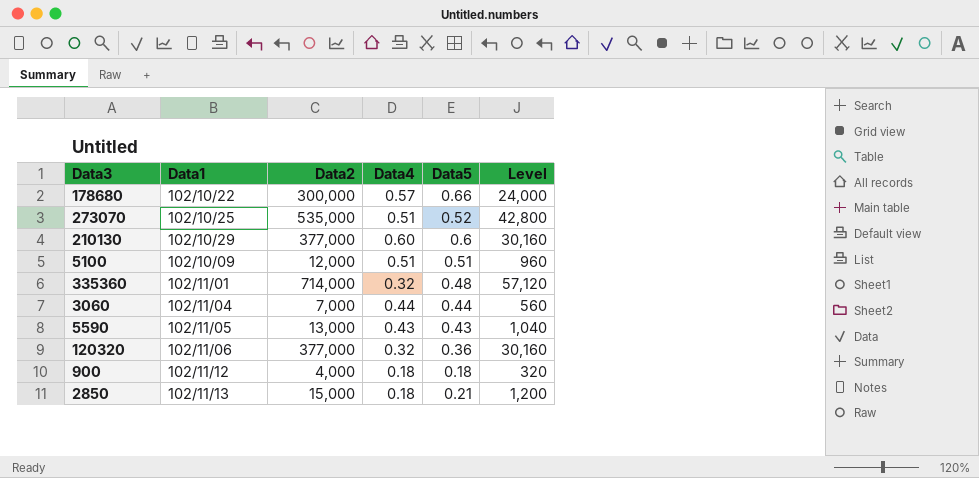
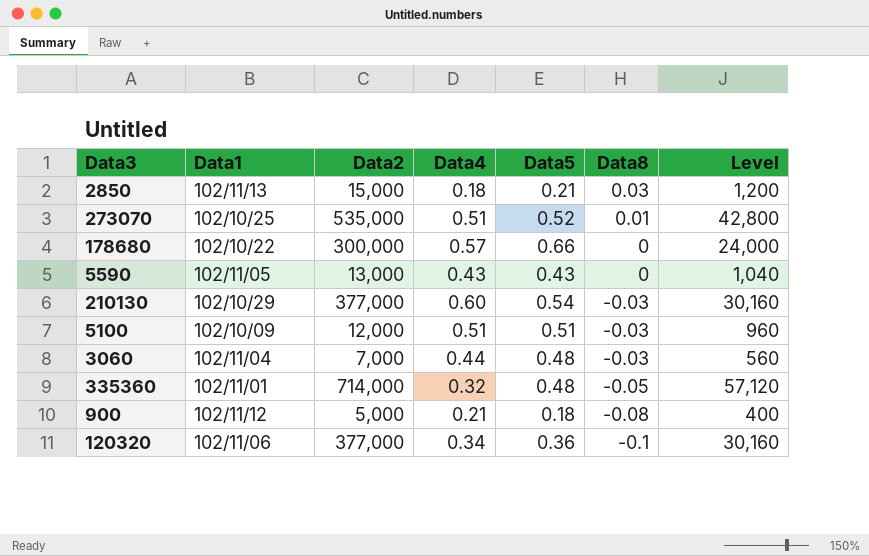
row order: none -> Data8 descending
column Data8 | position: none -> 6
210130 | Data5: 0.6 -> 0.54
3060 | Data5: 0.44 -> 0.48
900 | Data2: 4,000 -> 5,000
900 | Data4: 0.18 -> 0.21
900 | Level: 320 -> 400
120320 | Data4: 0.32 -> 0.34

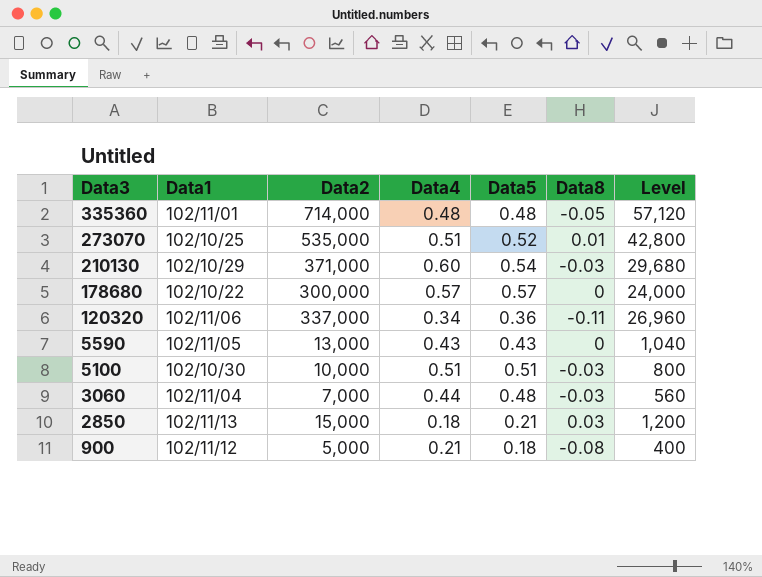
row order: Data8 descending -> Data3 descending
335360 | Data4: 0.32 -> 0.48
210130 | Data2: 377,000 -> 371,000
210130 | Level: 30,160 -> 29,680
178680 | Data5: 0.66 -> 0.57
120320 | Data2: 377,000 -> 337,000
120320 | Data8: -0.1 -> -0.11
120320 | Level: 30,160 -> 26,960
5100 | Data1: 102/10/09 -> 102/10/30
5100 | Data2: 12,000 -> 10,000
5100 | Level: 960 -> 800

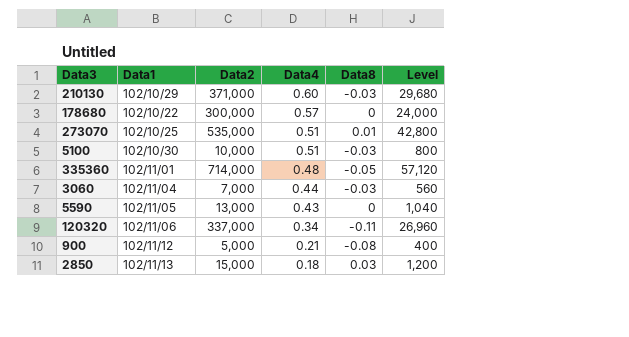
row order: Data3 descending -> Data4 descending
column Data5 | position: 5 -> none

